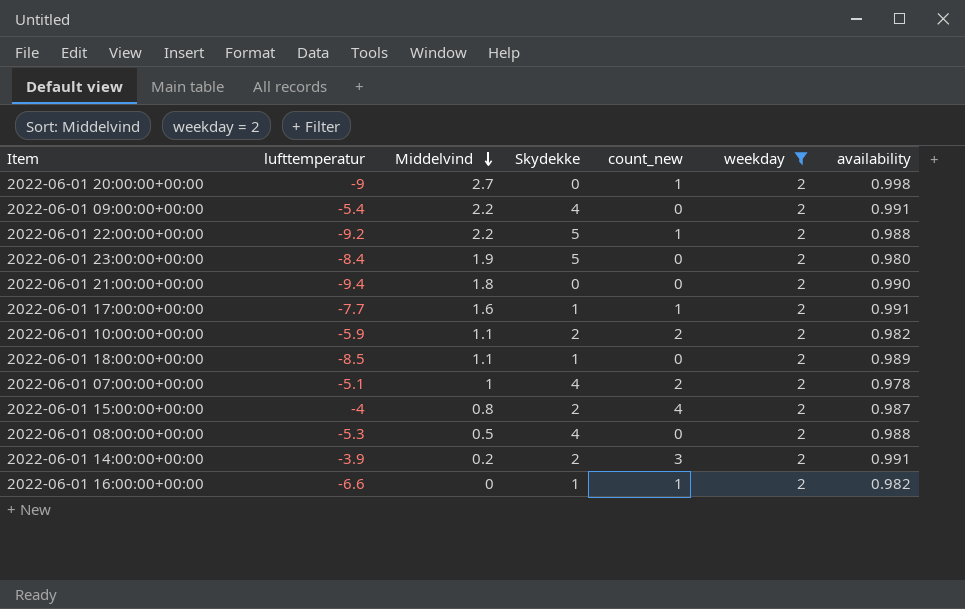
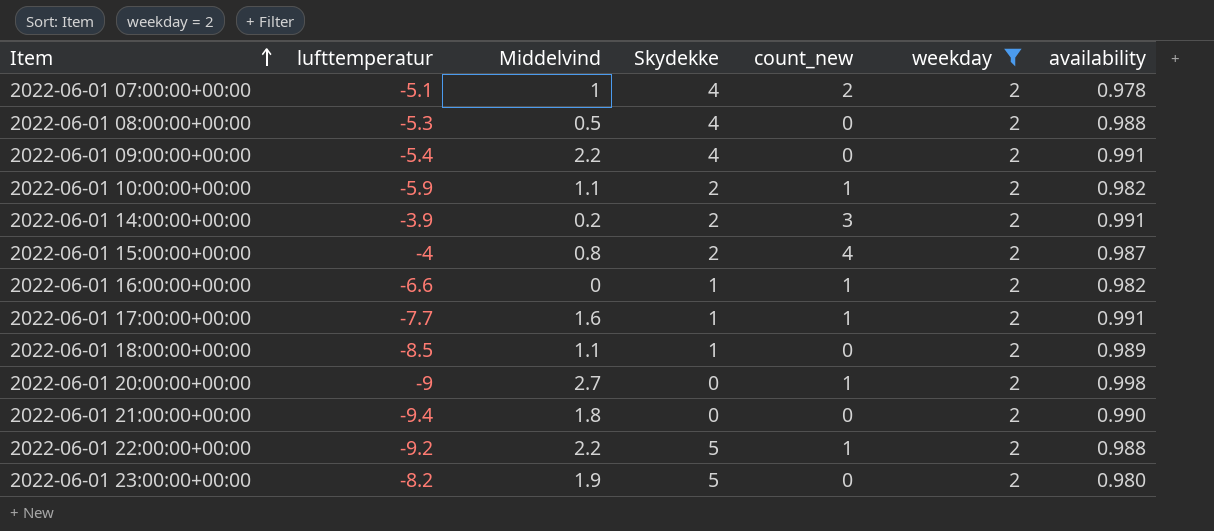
row order: Middelvind descending -> Item ascending
2022-06-01 10:00:00+00:00 | count_new: 2 -> 1
2022-06-01 23:00:00+00:00 | lufttemperatur: -8.4 -> -8.2

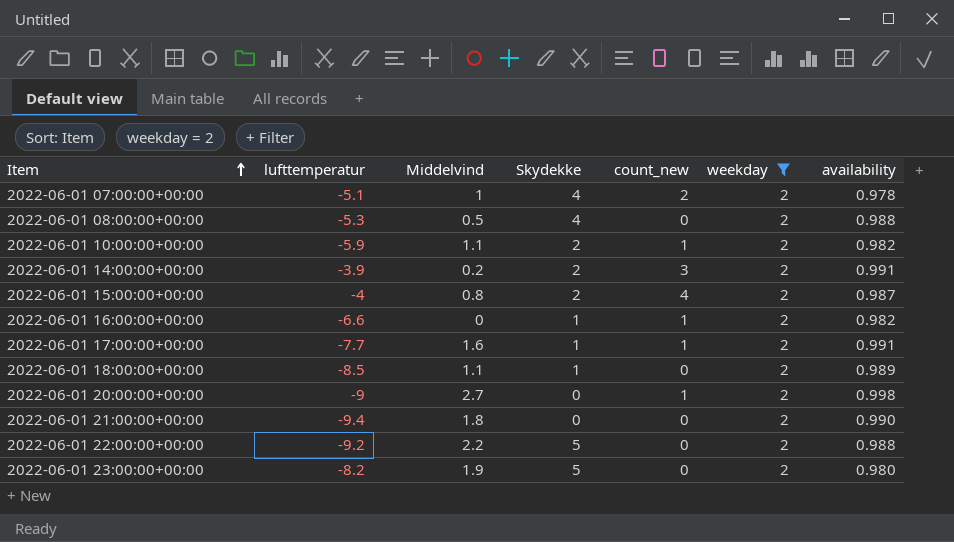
row 2022-06-01 09:00:00+00:00: -5.4 | 2.2 | 4 | 0 | 2 | 0.991 -> none
2022-06-01 22:00:00+00:00 | count_new: 1 -> 0

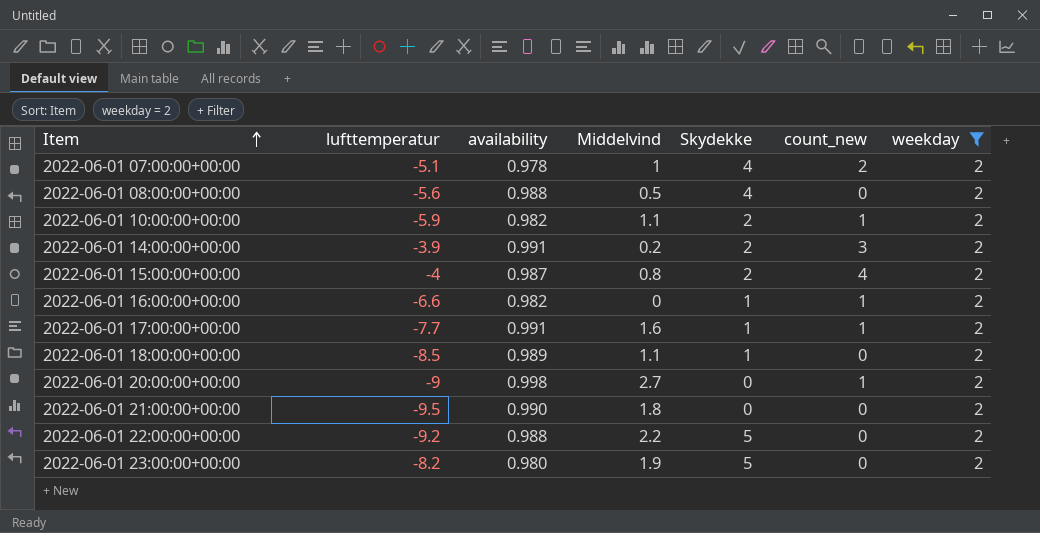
column availability | position: 7 -> 3
2022-06-01 08:00:00+00:00 | lufttemperatur: -5.3 -> -5.6
2022-06-01 21:00:00+00:00 | lufttemperatur: -9.4 -> -9.5

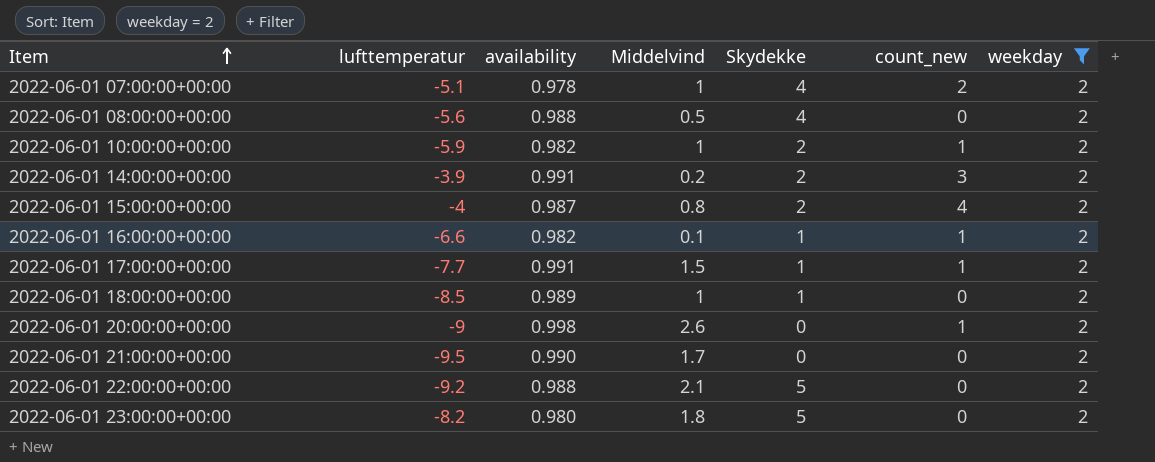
2022-06-01 10:00:00+00:00 | Middelvind: 1.1 -> 1
2022-06-01 16:00:00+00:00 | Middelvind: 0 -> 0.1
2022-06-01 17:00:00+00:00 | Middelvind: 1.6 -> 1.5
2022-06-01 18:00:00+00:00 | Middelvind: 1.1 -> 1
2022-06-01 20:00:00+00:00 | Middelvind: 2.7 -> 2.6
2022-06-01 21:00:00+00:00 | Middelvind: 1.8 -> 1.7
2022-06-01 22:00:00+00:00 | Middelvind: 2.2 -> 2.1
2022-06-01 23:00:00+00:00 | Middelvind: 1.9 -> 1.8

